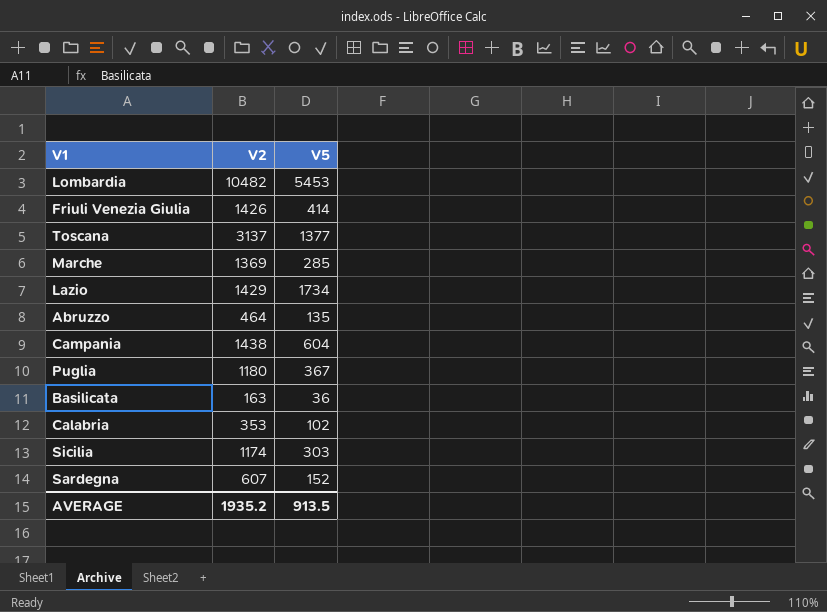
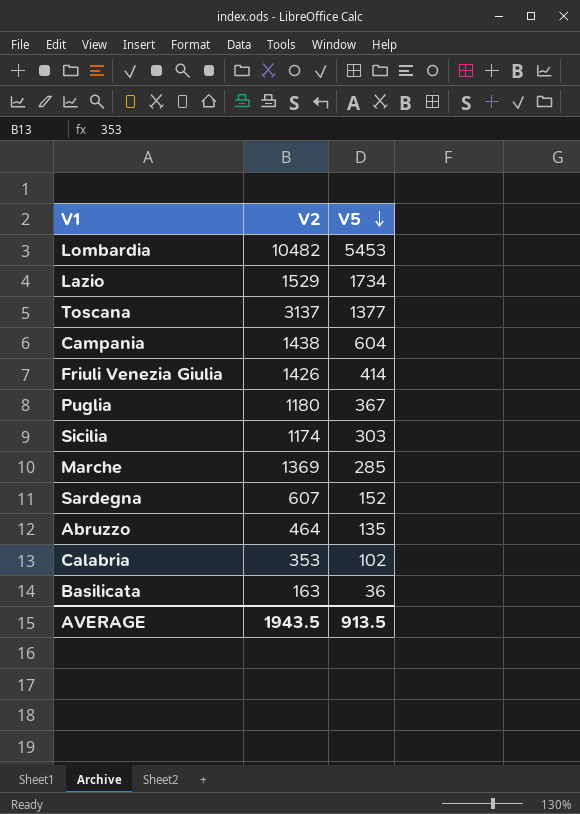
row order: none -> V5 descending
Lazio | V2: 1429 -> 1529
AVERAGE | V2: 1935.2 -> 1943.5

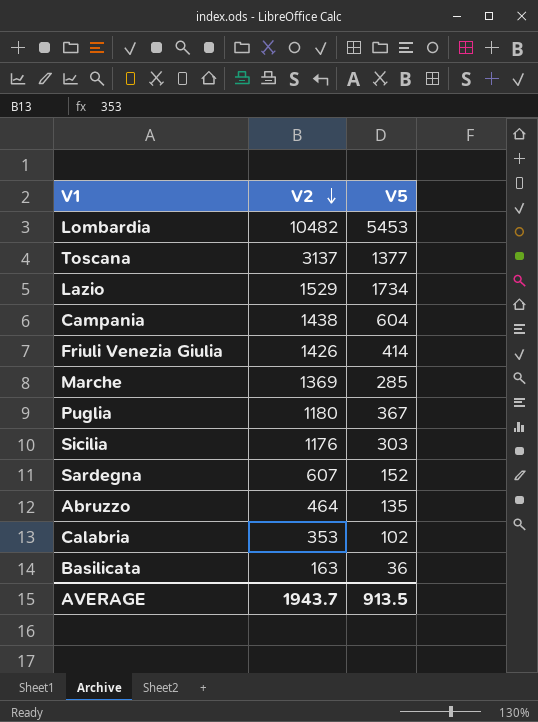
row order: V5 descending -> V2 descending
Sicilia | V2: 1174 -> 1176
AVERAGE | V2: 1943.5 -> 1943.7

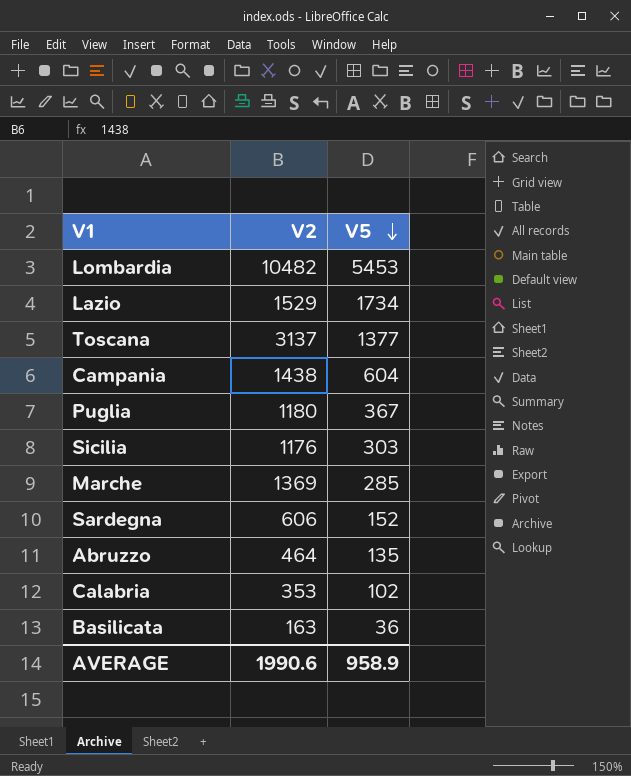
row order: V2 descending -> V5 descending
row Friuli Venezia Giulia: 1426 | 414 -> none
Sardegna | V2: 607 -> 606
AVERAGE | V2: 1943.7 -> 1990.6
AVERAGE | V5: 913.5 -> 958.9

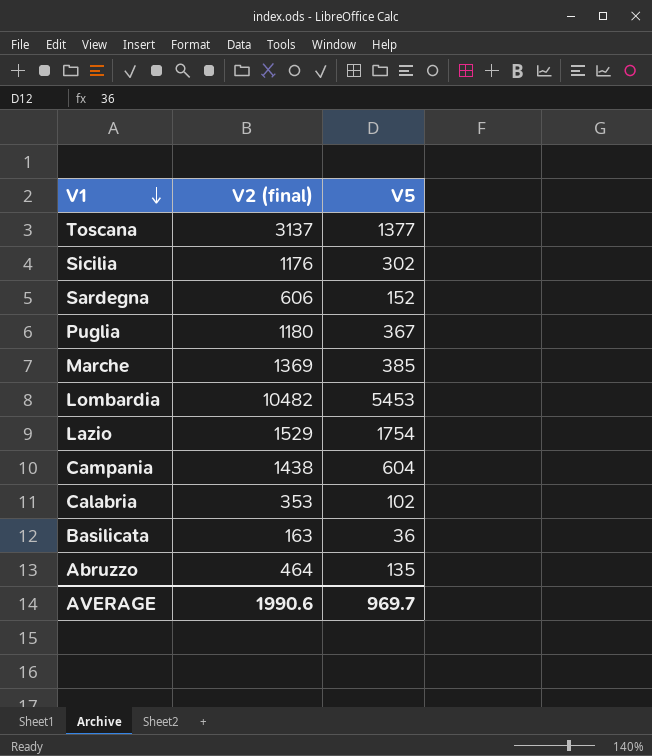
row order: V5 descending -> V1 descending
column name: V2 -> V2 (final)
Sicilia | V5: 303 -> 302
Marche | V5: 285 -> 385
Lazio | V5: 1734 -> 1754
AVERAGE | V5: 958.9 -> 969.7

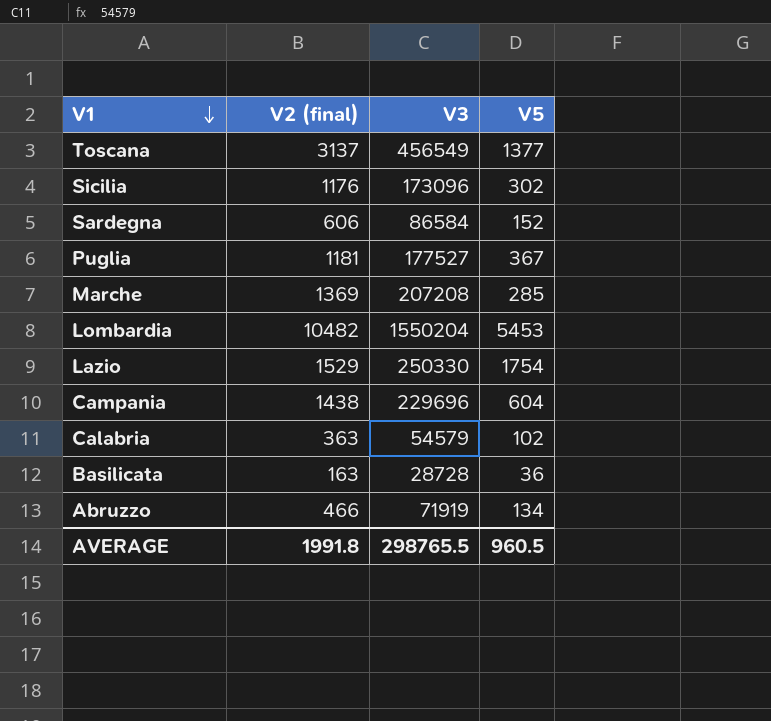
column V3 | position: none -> 3
Puglia | V2 (final): 1180 -> 1181
Marche | V5: 385 -> 285
Calabria | V2 (final): 353 -> 363
Abruzzo | V2 (final): 464 -> 466
Abruzzo | V5: 135 -> 134
AVERAGE | V2 (final): 1990.6 -> 1991.8
AVERAGE | V5: 969.7 -> 960.5

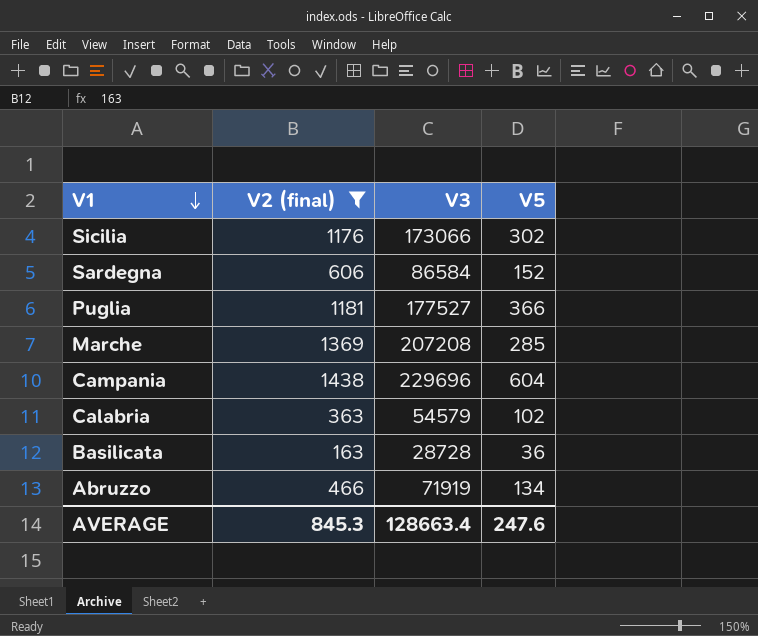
filter: none -> V2 (final) <= 1438
Sicilia | V3: 173096 -> 173066
Puglia | V5: 367 -> 366
AVERAGE | V2 (final): 1991.8 -> 845.3
AVERAGE | V3: 298765.5 -> 128663.4
AVERAGE | V5: 960.5 -> 247.6

